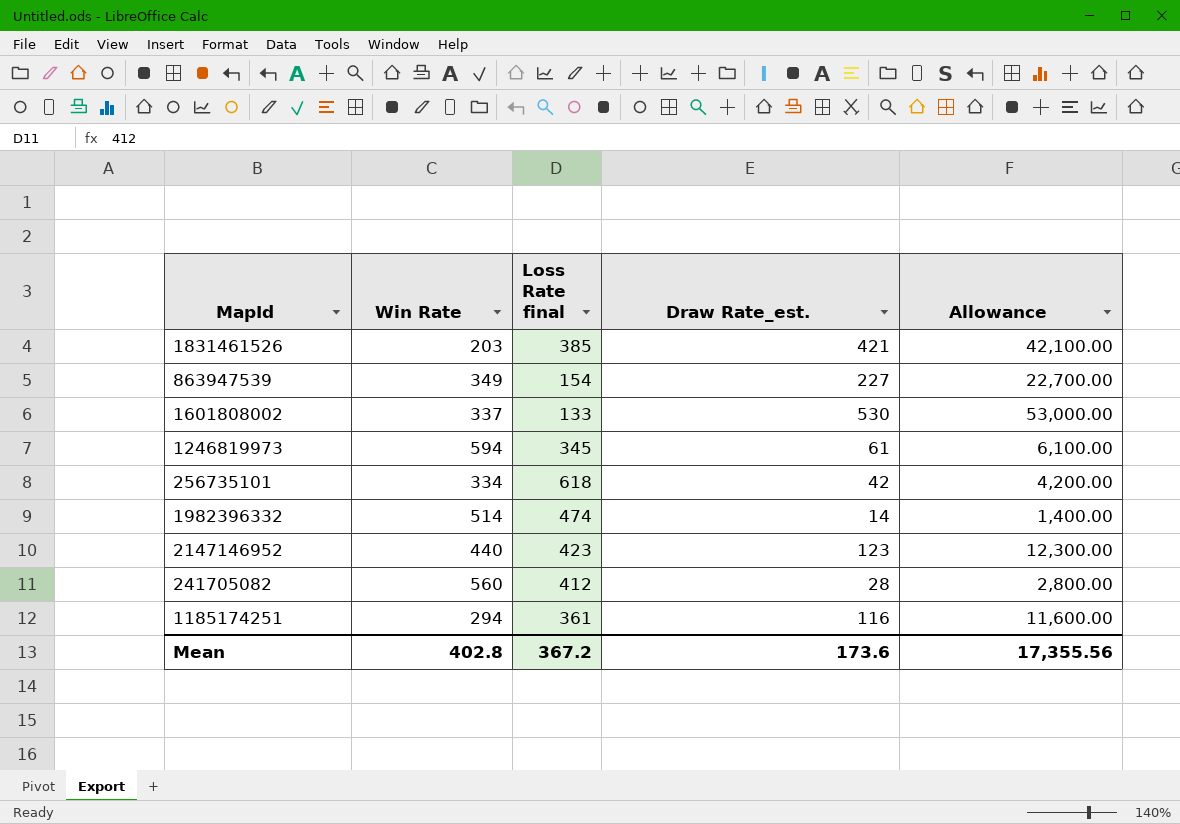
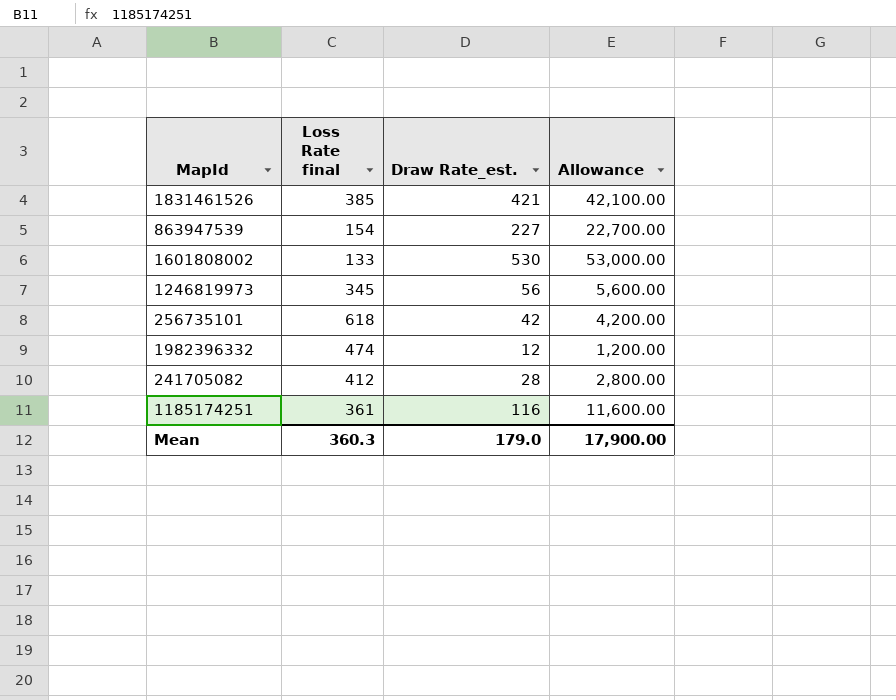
column Win Rate | position: 2 -> none
row 2147146952: 440 | 423 | 123 | 12,300.00 -> none
1246819973 | Draw Rate_est.: 61 -> 56
1246819973 | Allowance: 6,100.00 -> 5,600.00
1982396332 | Draw Rate_est.: 14 -> 12
1982396332 | Allowance: 1,400.00 -> 1,200.00
Mean | Loss Rate final: 367.2 -> 360.3
Mean | Draw Rate_est.: 173.6 -> 179.0
Mean | Allowance: 17,355.56 -> 17,900.00

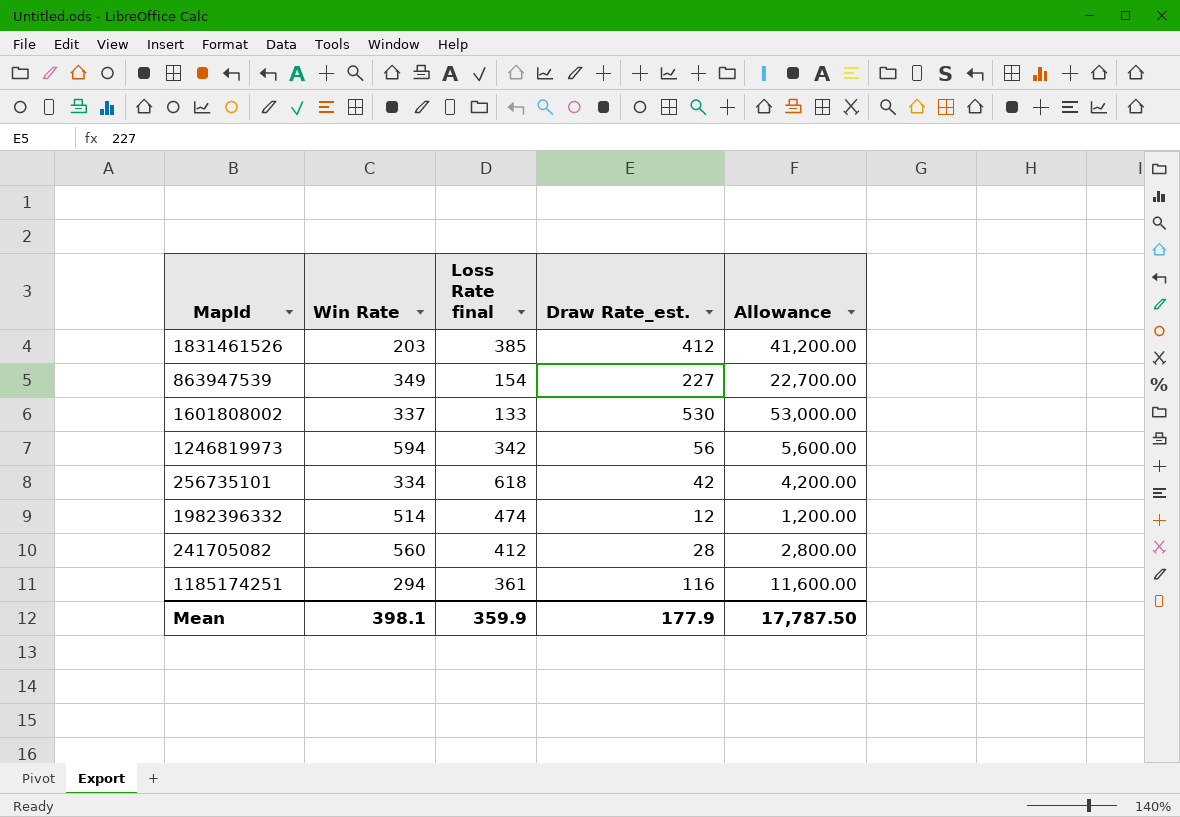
column Win Rate | position: none -> 2
1831461526 | Draw Rate_est.: 421 -> 412
1831461526 | Allowance: 42,100.00 -> 41,200.00
1246819973 | Loss Rate final: 345 -> 342
Mean | Loss Rate final: 360.3 -> 359.9
Mean | Draw Rate_est.: 179.0 -> 177.9
Mean | Allowance: 17,900.00 -> 17,787.50

